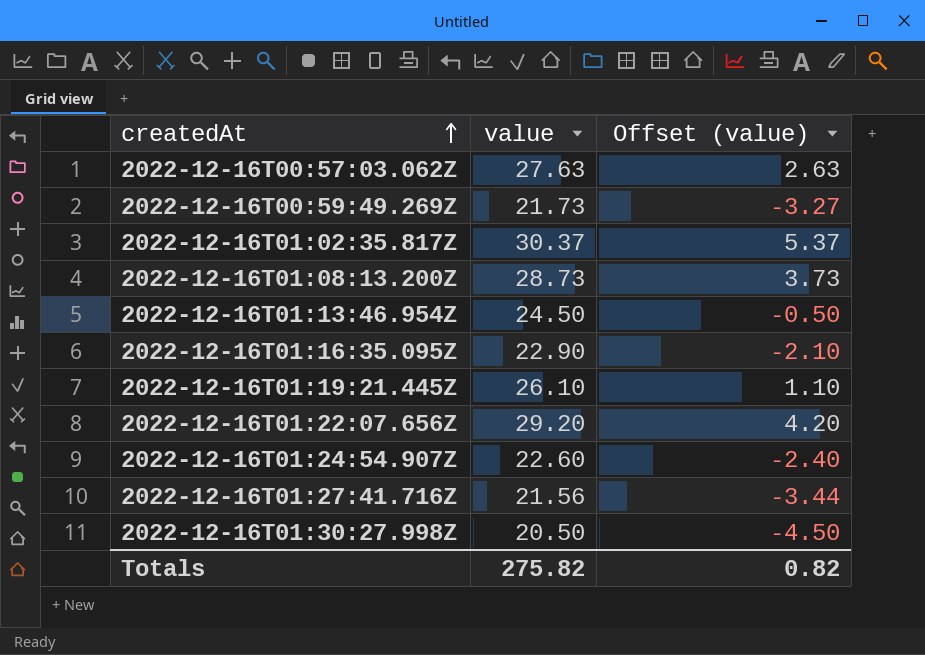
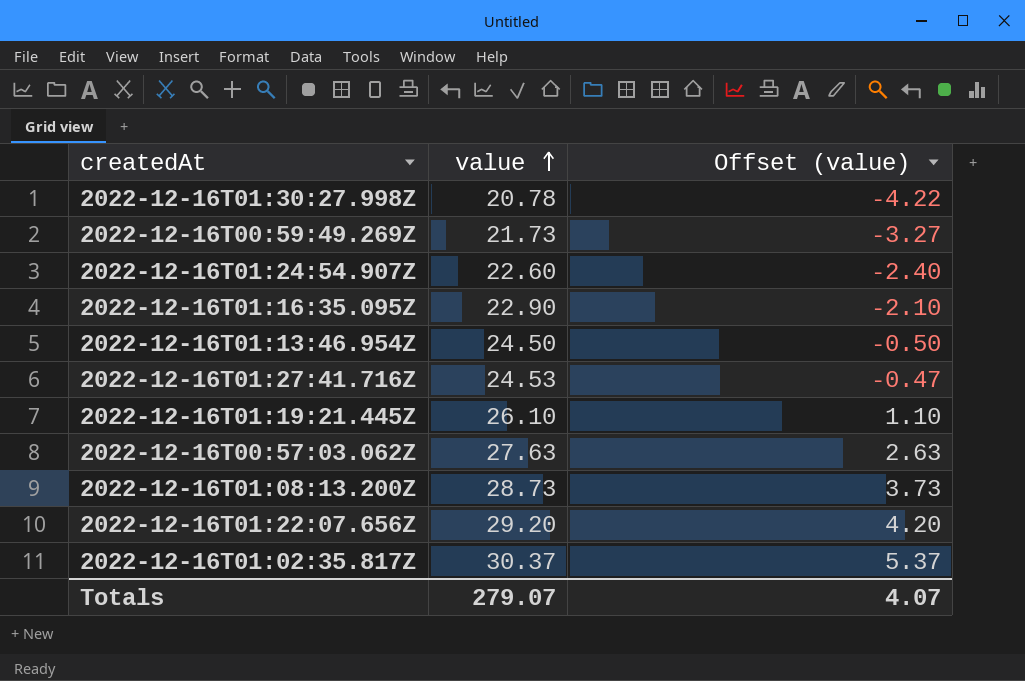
row order: createdAt ascending -> value ascending
2022-12-16T01:30:27.998Z | value: 20.50 -> 20.78
2022-12-16T01:30:27.998Z | Offset (value): -4.50 -> -4.22
2022-12-16T01:27:41.716Z | value: 21.56 -> 24.53
2022-12-16T01:27:41.716Z | Offset (value): -3.44 -> -0.47
Totals | value: 275.82 -> 279.07
Totals | Offset (value): 0.82 -> 4.07

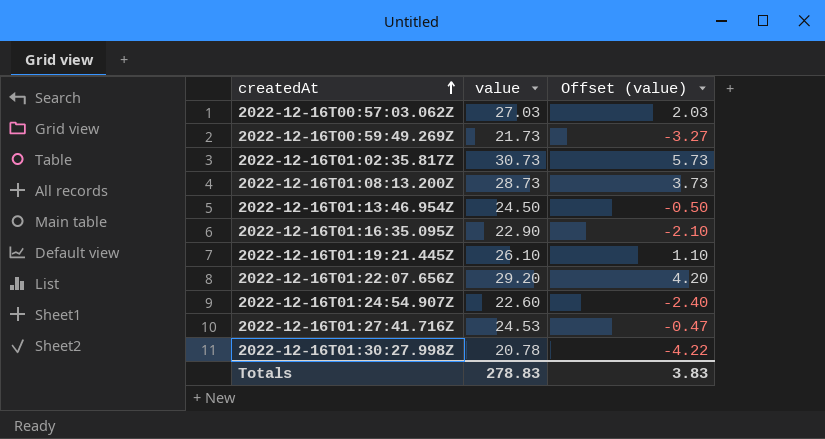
row order: value ascending -> createdAt ascending
2022-12-16T00:57:03.062Z | value: 27.63 -> 27.03
2022-12-16T00:57:03.062Z | Offset (value): 2.63 -> 2.03
2022-12-16T01:02:35.817Z | value: 30.37 -> 30.73
2022-12-16T01:02:35.817Z | Offset (value): 5.37 -> 5.73
Totals | value: 279.07 -> 278.83
Totals | Offset (value): 4.07 -> 3.83

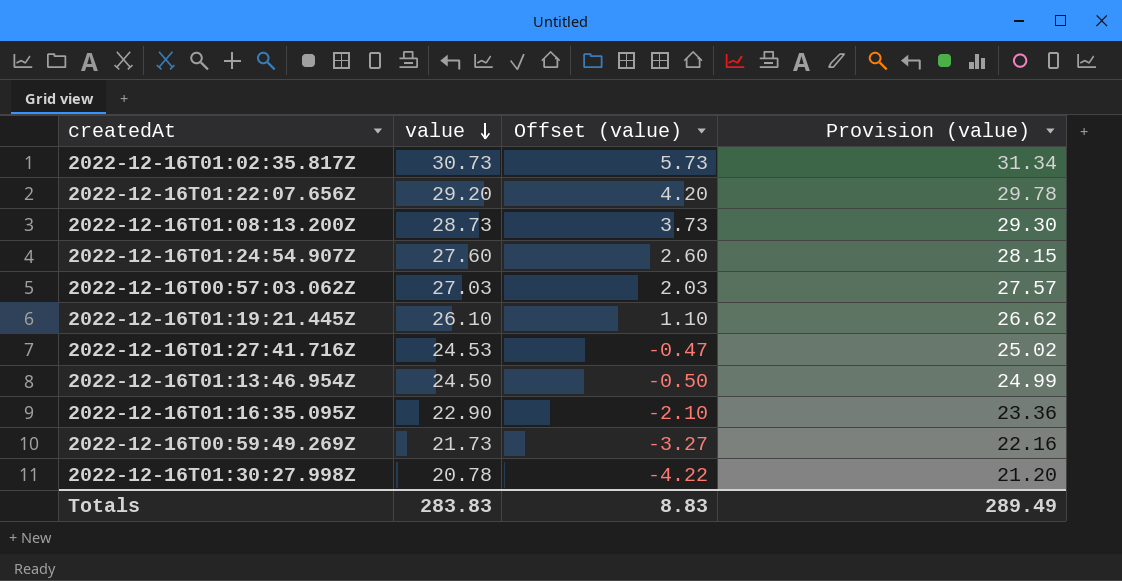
row order: createdAt ascending -> value descending
column Provision (value) | formula: none -> [value] * 1.02
2022-12-16T01:24:54.907Z | value: 22.60 -> 27.60
2022-12-16T01:24:54.907Z | Offset (value): -2.40 -> 2.60
Totals | value: 278.83 -> 283.83
Totals | Offset (value): 3.83 -> 8.83

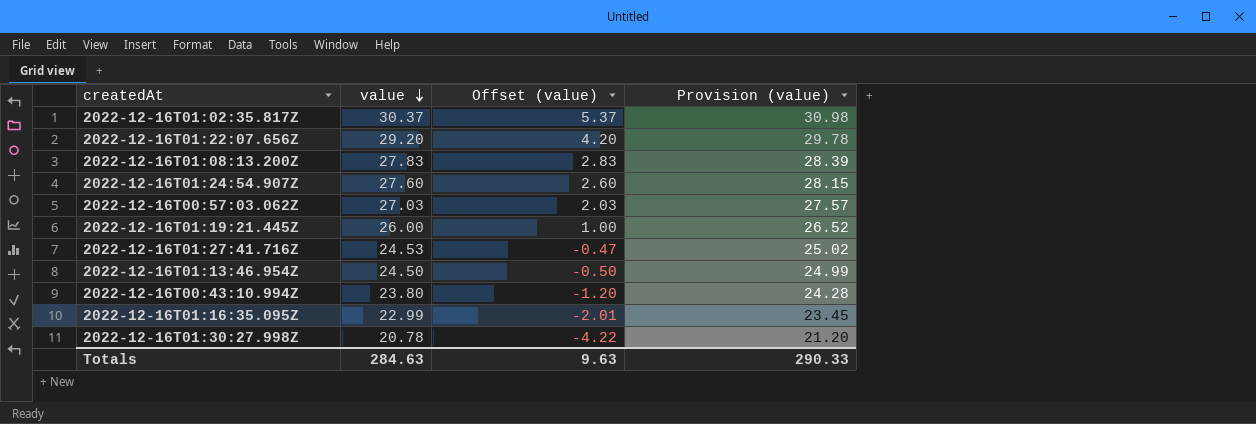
row 2022-12-16T00:59:49.269Z: 21.73 | -3.27 | 22.16 -> none
2022-12-16T01:02:35.817Z | value: 30.73 -> 30.37
2022-12-16T01:02:35.817Z | Offset (value): 5.73 -> 5.37
2022-12-16T01:02:35.817Z | Provision (value): 31.34 -> 30.98
2022-12-16T01:08:13.200Z | value: 28.73 -> 27.83
2022-12-16T01:08:13.200Z | Offset (value): 3.73 -> 2.83
2022-12-16T01:08:13.200Z | Provision (value): 29.30 -> 28.39
2022-12-16T01:19:21.445Z | value: 26.10 -> 26.00
2022-12-16T01:19:21.445Z | Offset (value): 1.10 -> 1.00
2022-12-16T01:19:21.445Z | Provision (value): 26.62 -> 26.52
row 2022-12-16T00:43:10.994Z: none -> 23.80 | -1.20 | 24.28
2022-12-16T01:16:35.095Z | value: 22.90 -> 22.99
2022-12-16T01:16:35.095Z | Offset (value): -2.10 -> -2.01
2022-12-16T01:16:35.095Z | Provision (value): 23.36 -> 23.45
Totals | value: 283.83 -> 284.63
Totals | Offset (value): 8.83 -> 9.63
Totals | Provision (value): 289.49 -> 290.33

